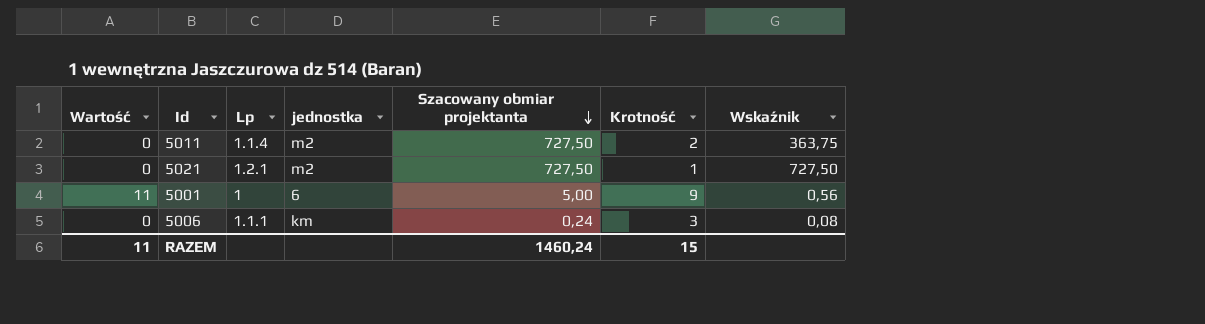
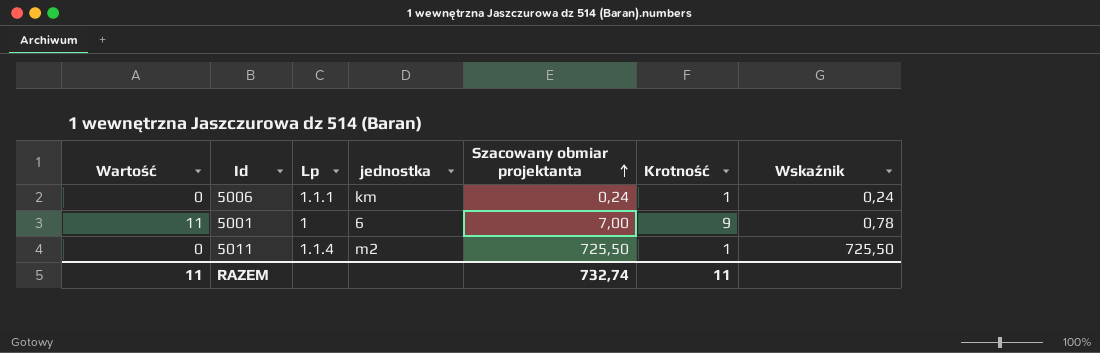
row order: Szacowany obmiar projektanta descending -> Szacowany obmiar projektanta ascending
row 5021: 0 | 1.2.1 | m2 | 727,50 | 1 | 727,50 -> none
5006 | Krotność: 3 -> 1
5006 | Wskaźnik: 0,08 -> 0,24
5001 | Szacowany obmiar projektanta: 5,00 -> 7,00
5001 | Wskaźnik: 0,56 -> 0,78
5011 | Szacowany obmiar projektanta: 727,50 -> 725,50
5011 | Krotność: 2 -> 1
5011 | Wskaźnik: 363,75 -> 725,50
RAZEM | Szacowany obmiar projektanta: 1460,24 -> 732,74
RAZEM | Krotność: 15 -> 11

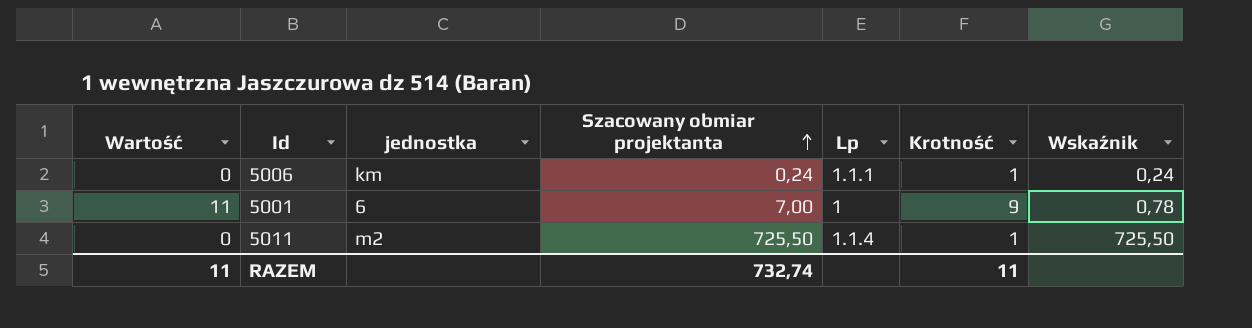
column Lp | position: 3 -> 5

